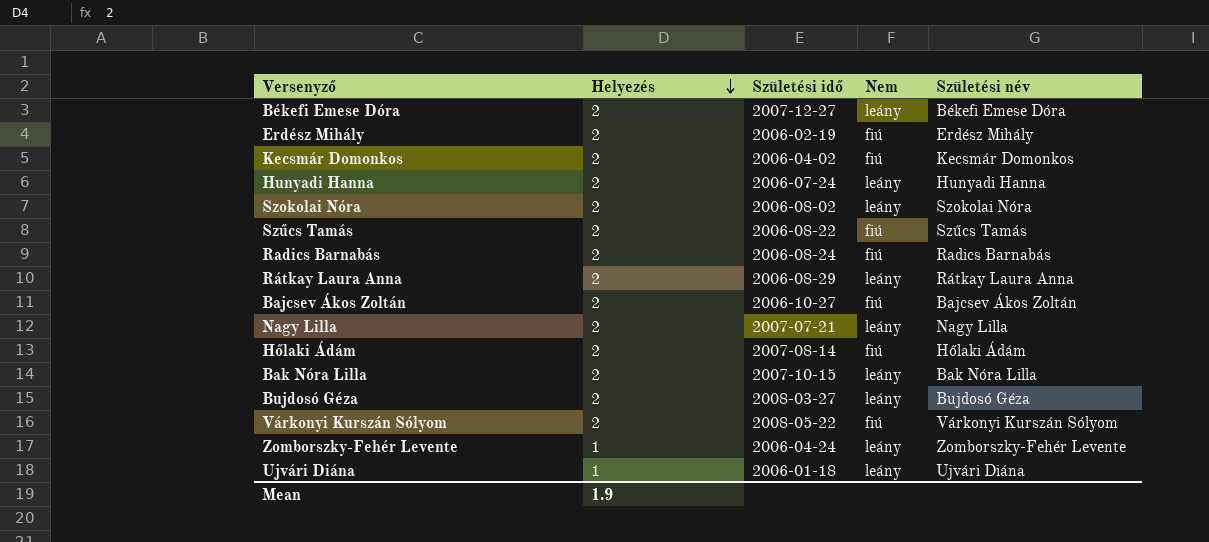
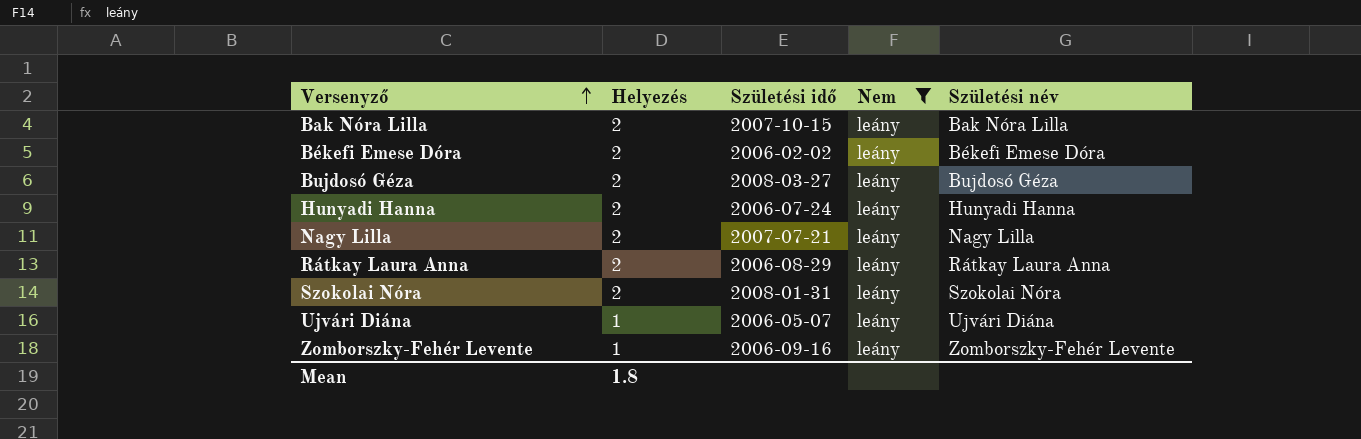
filter: none -> Nem = leány
row order: Helyezés descending -> Versenyző ascending
Békefi Emese Dóra | Születési idő: 2007-12-27 -> 2006-02-02
Szokolai Nóra | Születési idő: 2006-08-02 -> 2008-01-31
Ujvári Diána | Születési idő: 2006-01-18 -> 2006-05-07
Zomborszky-Fehér Levente | Születési idő: 2006-04-24 -> 2006-09-16
Mean | Helyezés: 1.9 -> 1.8

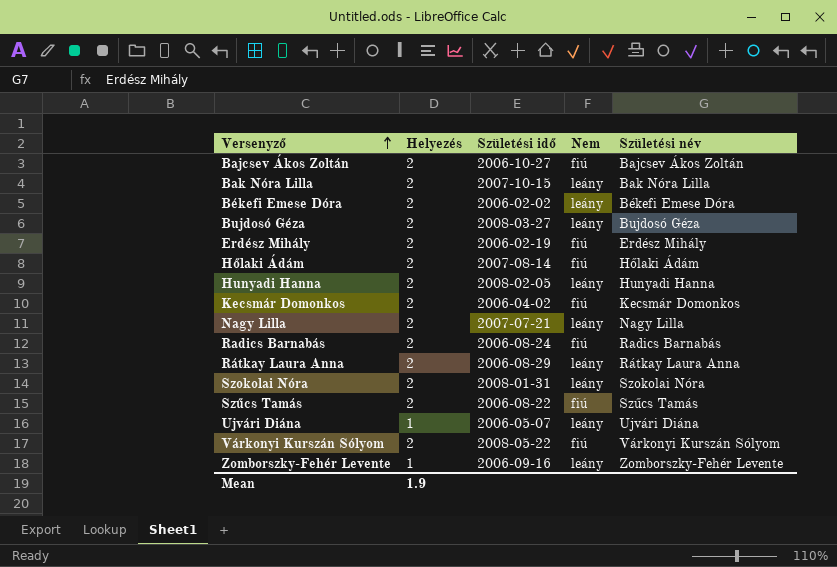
filter: Nem = leány -> none
Hunyadi Hanna | Születési idő: 2006-07-24 -> 2008-02-05
Mean | Helyezés: 1.8 -> 1.9

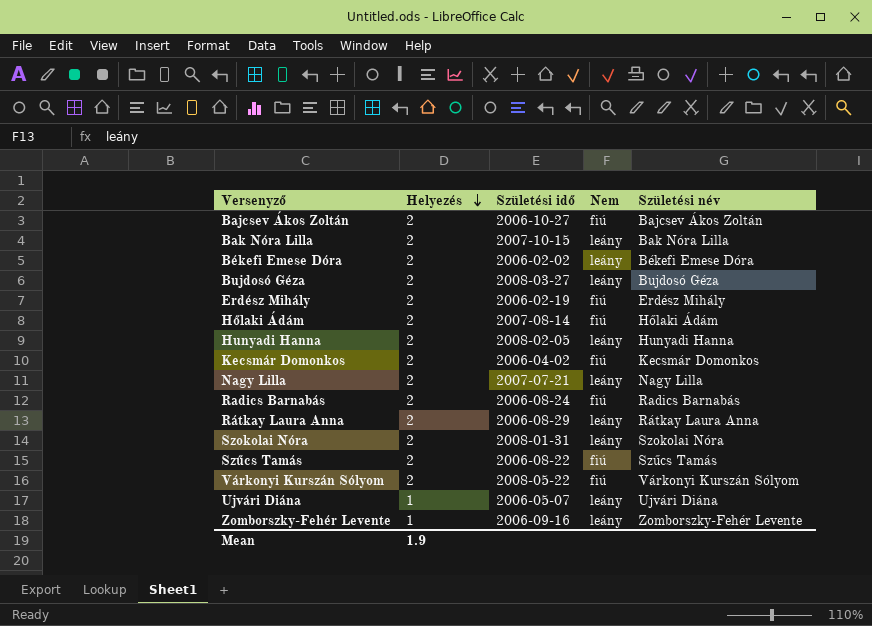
row order: Versenyző ascending -> Helyezés descending

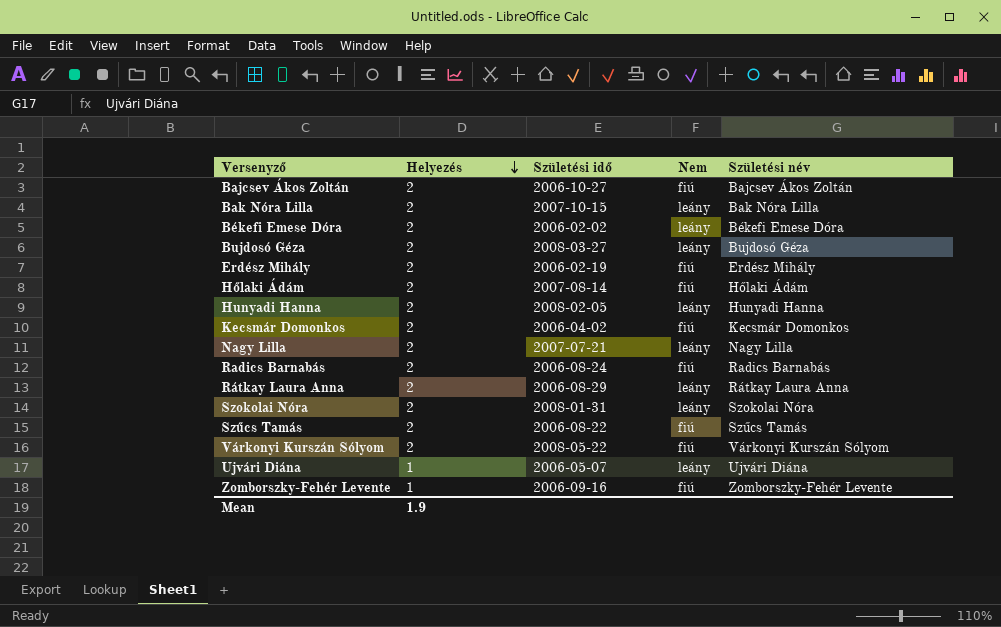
Zomborszky-Fehér Levente | Nem: leány -> fiú

